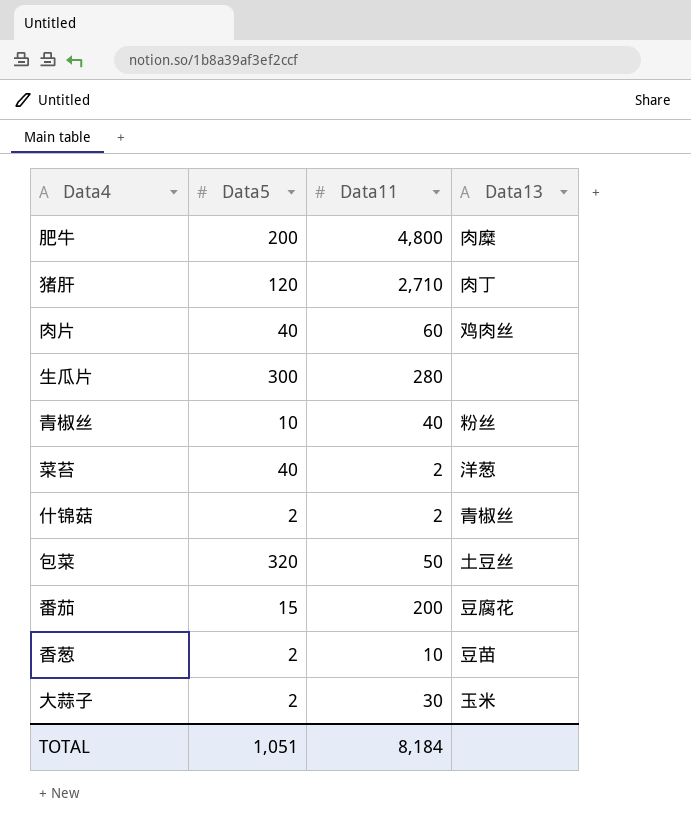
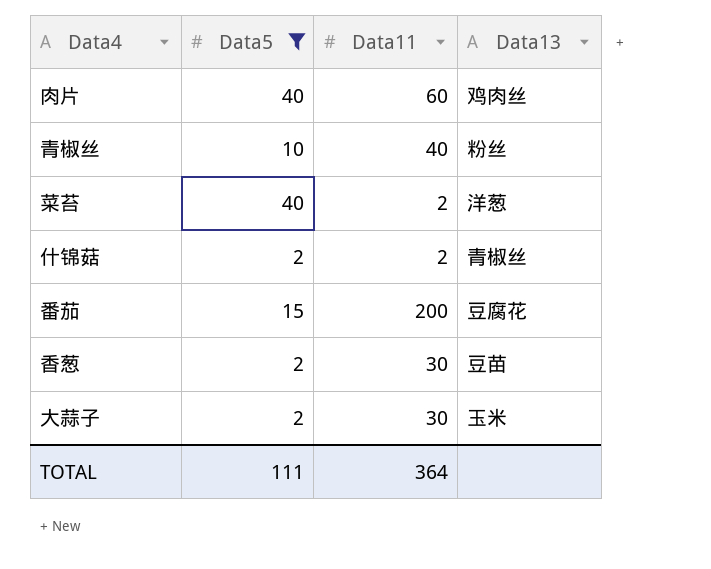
filter: none -> Data5 <= 40
香葱 | Data11: 10 -> 30
TOTAL | Data5: 1,051 -> 111
TOTAL | Data11: 8,184 -> 364

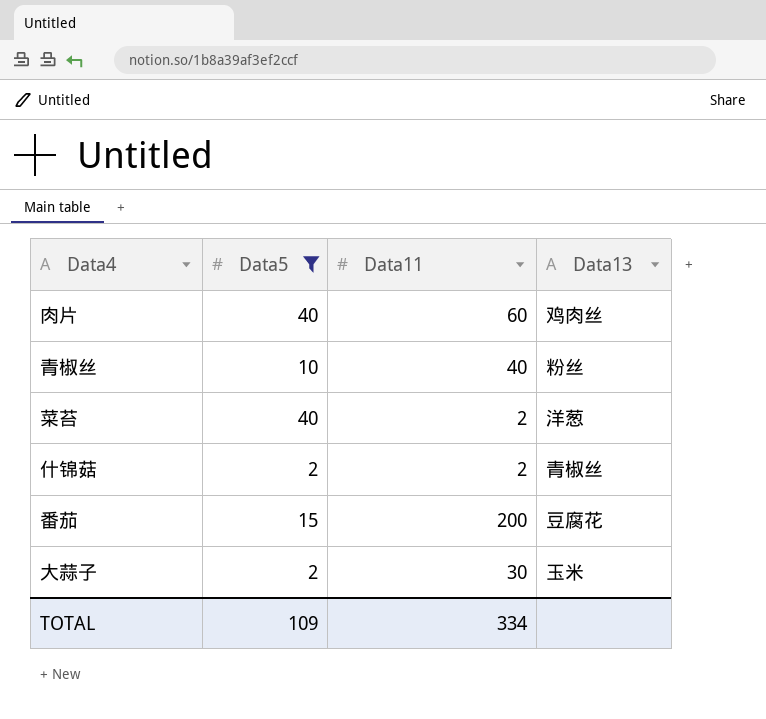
row 香葱: 2 | 30 | 豆苗 -> none
TOTAL | Data5: 111 -> 109
TOTAL | Data11: 364 -> 334

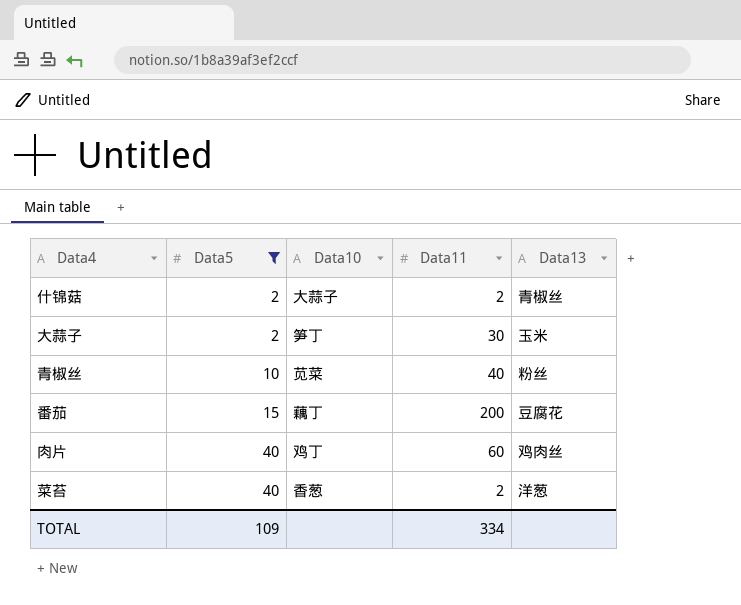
row order: none -> Data5 ascending
column Data10 | position: none -> 3

